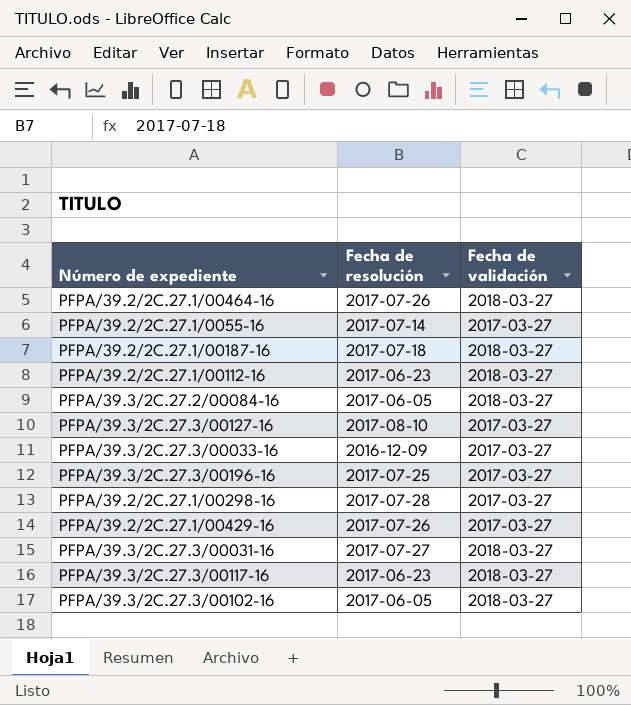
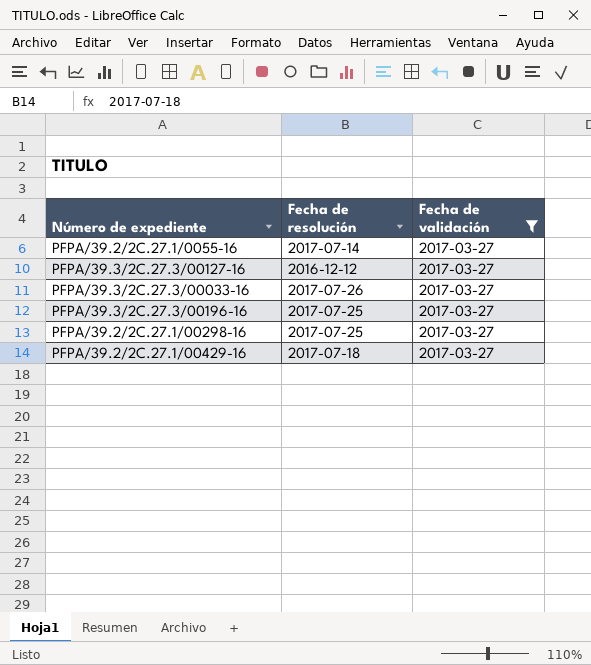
filter: none -> Fecha de validación = 2017-03-27
PFPA/39.3/2C.27.3/00127-16 | Fecha de resolución: 2017-08-10 -> 2016-12-12
PFPA/39.3/2C.27.3/00033-16 | Fecha de resolución: 2016-12-09 -> 2017-07-26
PFPA/39.2/2C.27.1/00298-16 | Fecha de resolución: 2017-07-28 -> 2017-07-25
PFPA/39.2/2C.27.1/00429-16 | Fecha de resolución: 2017-07-26 -> 2017-07-18

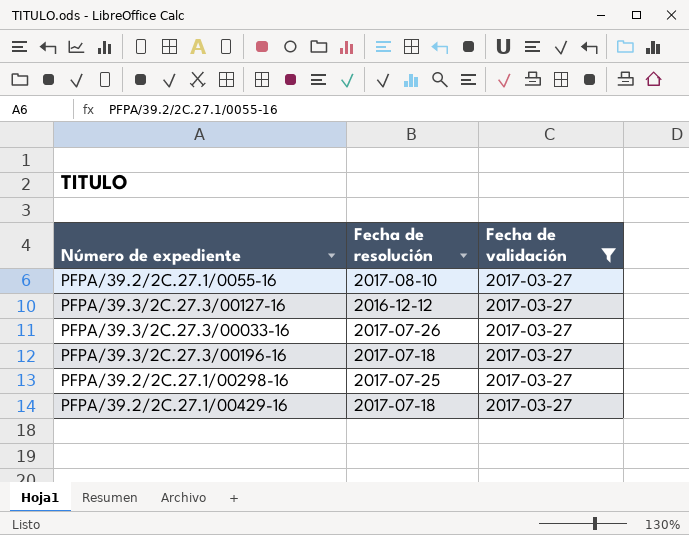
PFPA/39.2/2C.27.1/0055-16 | Fecha de resolución: 2017-07-14 -> 2017-08-10
PFPA/39.3/2C.27.3/00196-16 | Fecha de resolución: 2017-07-25 -> 2017-07-18

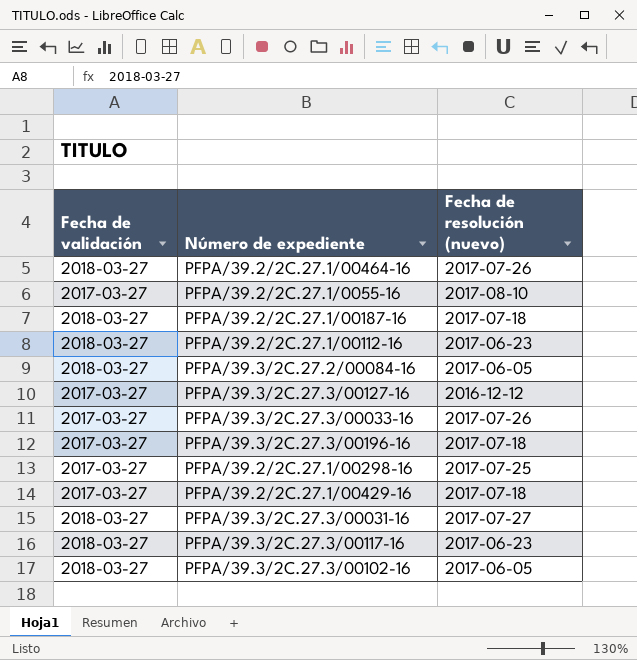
filter: Fecha de validación = 2017-03-27 -> none
column Fecha de validación | position: 3 -> 1
column name: Fecha de resolución -> Fecha de resolución (nuevo)

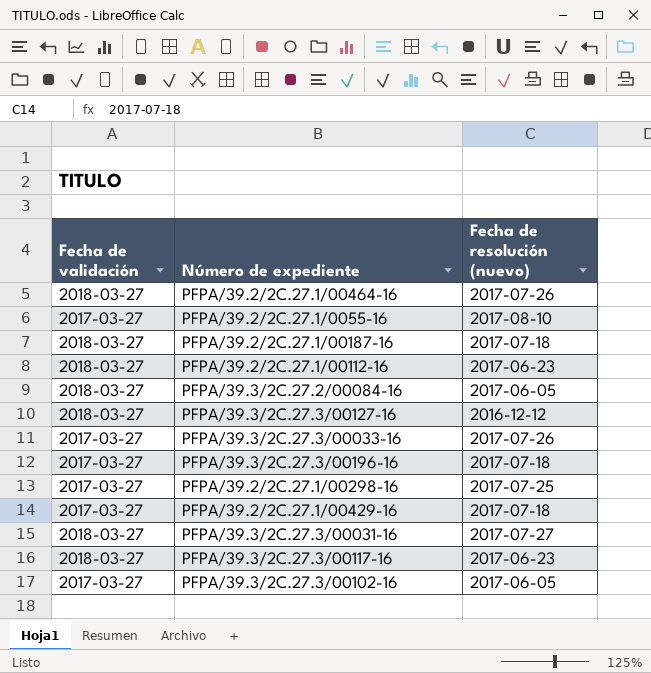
PFPA/39.3/2C.27.3/00127-16 | Fecha de validación: 2017-03-27 -> 2018-03-27
PFPA/39.3/2C.27.3/00102-16 | Fecha de validación: 2018-03-27 -> 2017-03-27

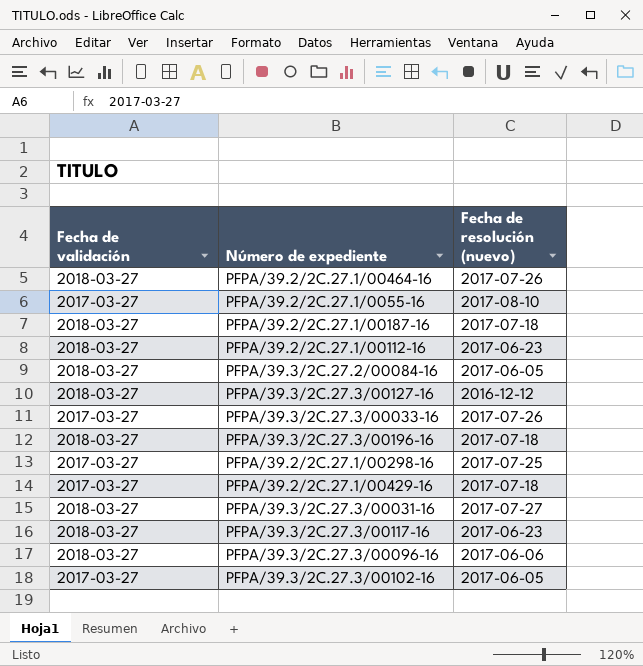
PFPA/39.3/2C.27.3/00196-16 | Fecha de validación: 2017-03-27 -> 2018-03-27
row PFPA/39.3/2C.27.3/00096-16: none -> 2018-03-27 | 2017-06-06

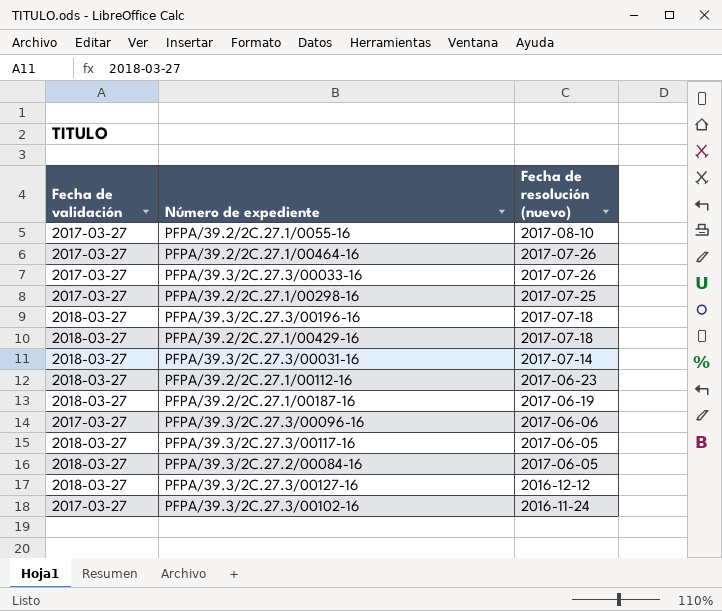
row order: none -> Fecha de resolución (nuevo) descending
PFPA/39.2/2C.27.1/00464-16 | Fecha de validación: 2018-03-27 -> 2017-03-27
PFPA/39.2/2C.27.1/00429-16 | Fecha de validación: 2017-03-27 -> 2018-03-27
PFPA/39.3/2C.27.3/00031-16 | Fecha de resolución (nuevo): 2017-07-27 -> 2017-07-14
PFPA/39.2/2C.27.1/00187-16 | Fecha de resolución (nuevo): 2017-07-18 -> 2017-06-19
PFPA/39.3/2C.27.3/00096-16 | Fecha de validación: 2018-03-27 -> 2017-03-27
PFPA/39.3/2C.27.3/00117-16 | Fecha de resolución (nuevo): 2017-06-23 -> 2017-06-05
PFPA/39.3/2C.27.3/00102-16 | Fecha de resolución (nuevo): 2017-06-05 -> 2016-11-24

